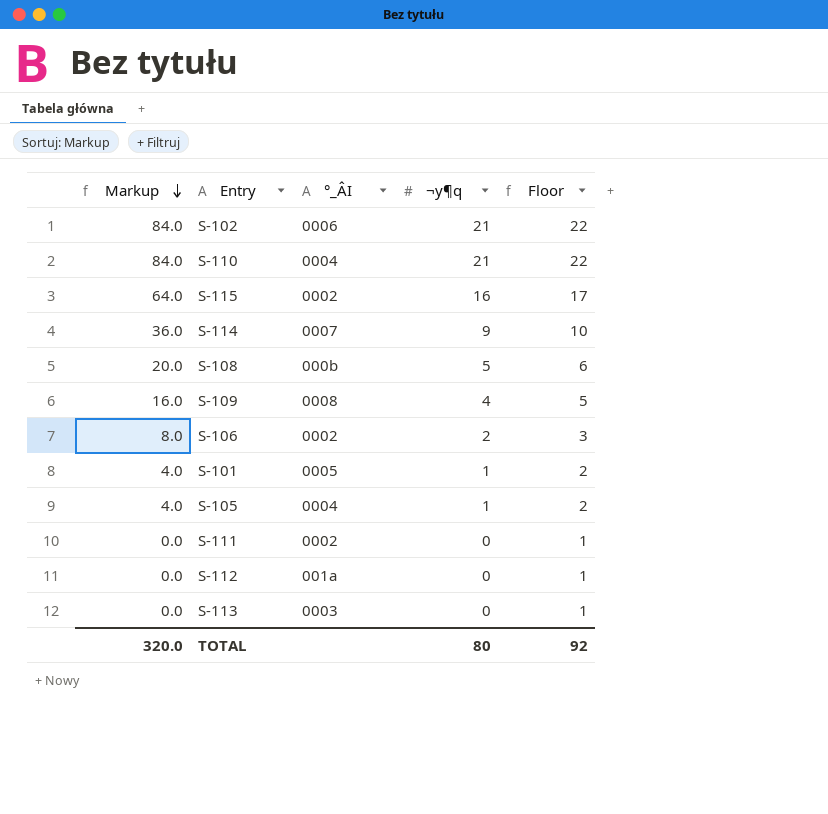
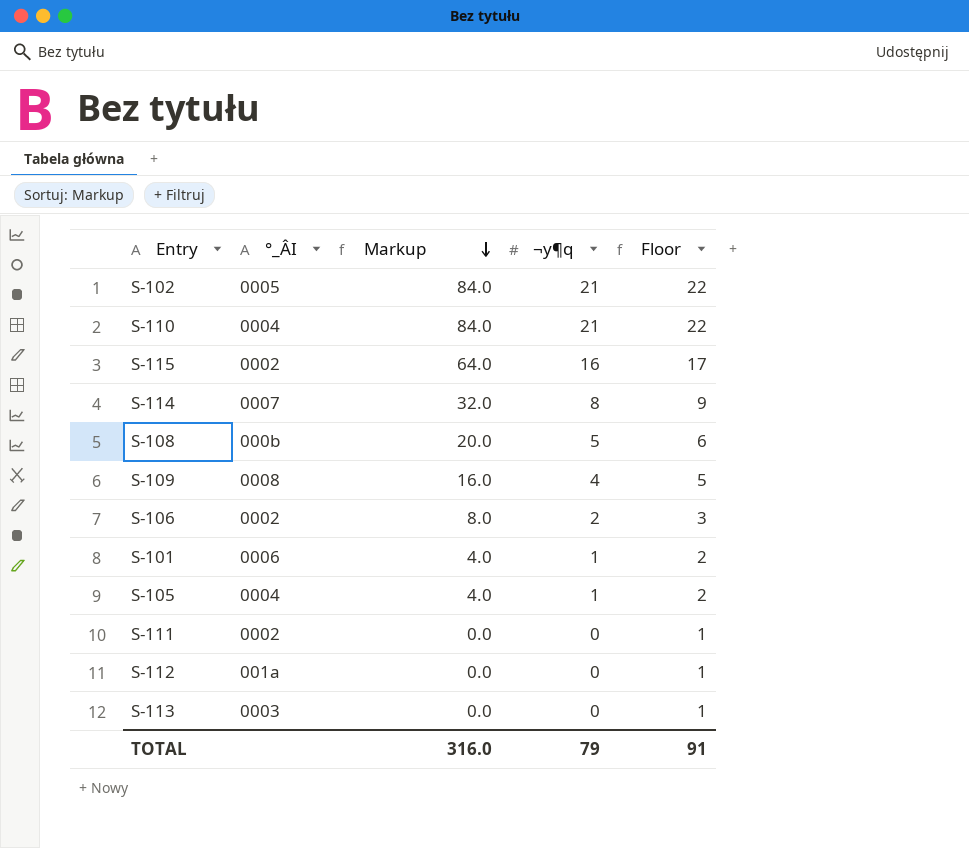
column Markup | position: 1 -> 3
S-102 | °_ÂI: 0006 -> 0005
S-114 | Markup: 36.0 -> 32.0
S-114 | ¬y¶q: 9 -> 8
S-114 | Floor: 10 -> 9
S-101 | °_ÂI: 0005 -> 0006
TOTAL | Markup: 320.0 -> 316.0
TOTAL | ¬y¶q: 80 -> 79
TOTAL | Floor: 92 -> 91

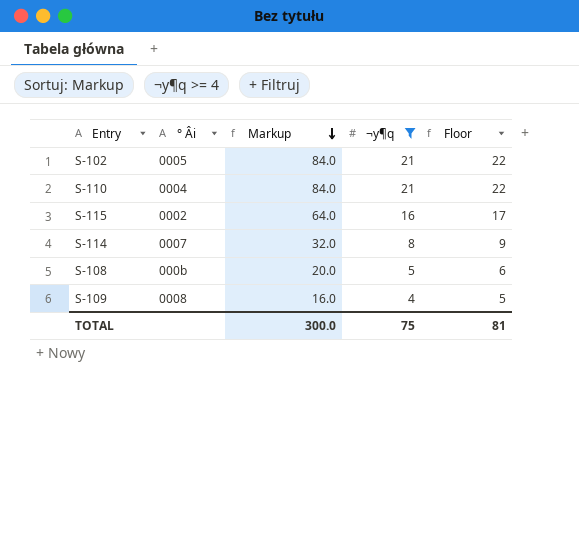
filter: none -> ¬y¶q >= 4
column name: °_ÂI -> ° Âi
TOTAL | Markup: 316.0 -> 300.0
TOTAL | ¬y¶q: 79 -> 75
TOTAL | Floor: 91 -> 81

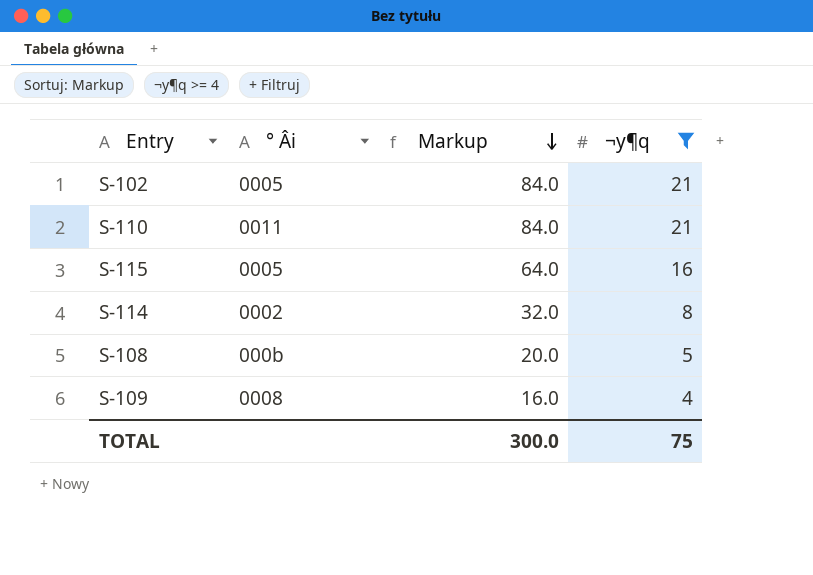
column Floor | formula: [¬y¶q] + 1 -> none
S-110 | ° Âi: 0004 -> 0011
S-115 | ° Âi: 0002 -> 0005
S-114 | ° Âi: 0007 -> 0002

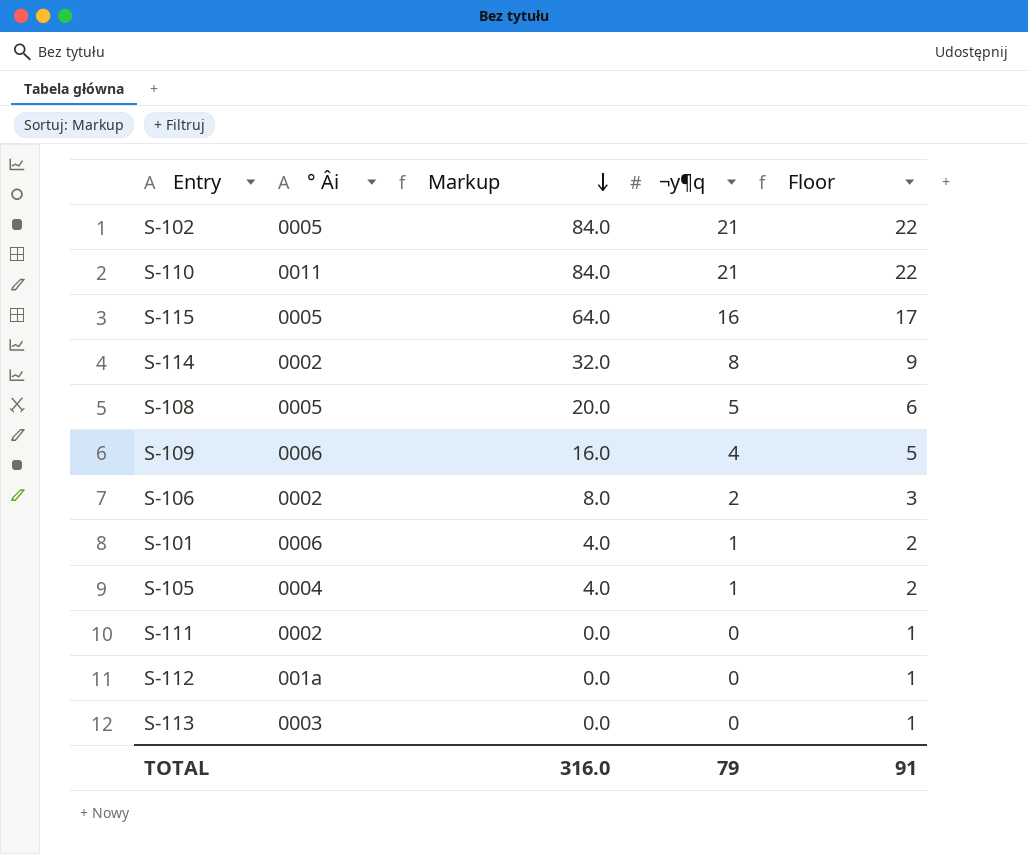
filter: ¬y¶q >= 4 -> none
column Floor | formula: none -> [¬y¶q] + 1
S-108 | ° Âi: 000b -> 0005
S-109 | ° Âi: 0008 -> 0006
TOTAL | Markup: 300.0 -> 316.0
TOTAL | ¬y¶q: 75 -> 79

